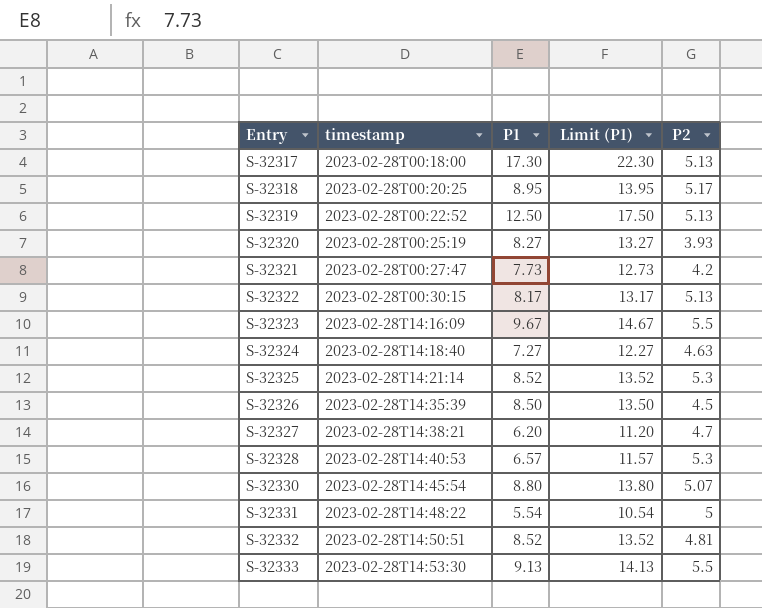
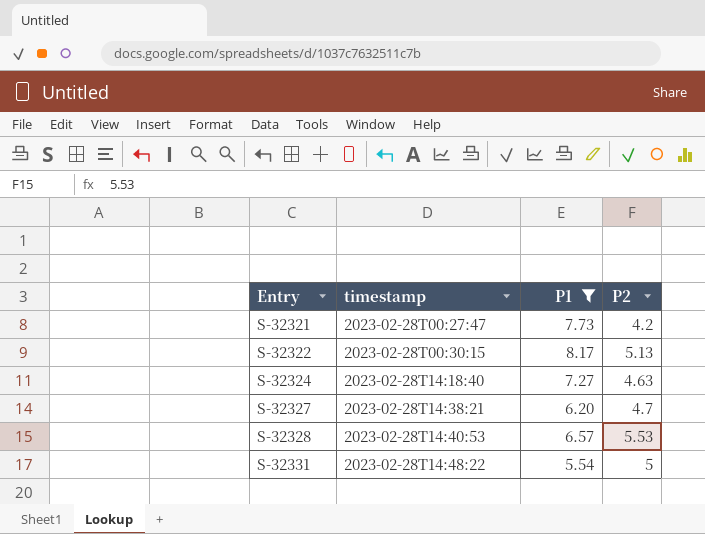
filter: none -> P1 <= 8.17
column Limit (P1) | formula: [P1] + 5 -> none
S-32328 | P2: 5.3 -> 5.53

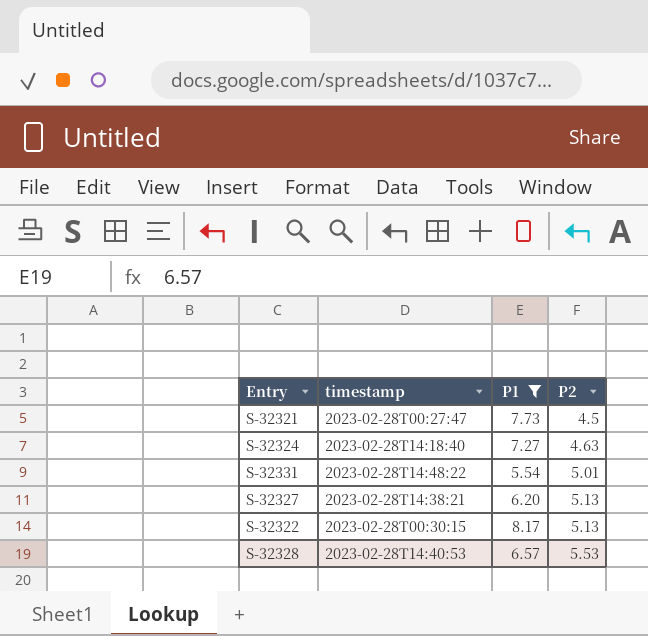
row order: Entry ascending -> P2 ascending
S-32321 | P2: 4.2 -> 4.5
S-32331 | P2: 5 -> 5.01
S-32327 | P2: 4.7 -> 5.13

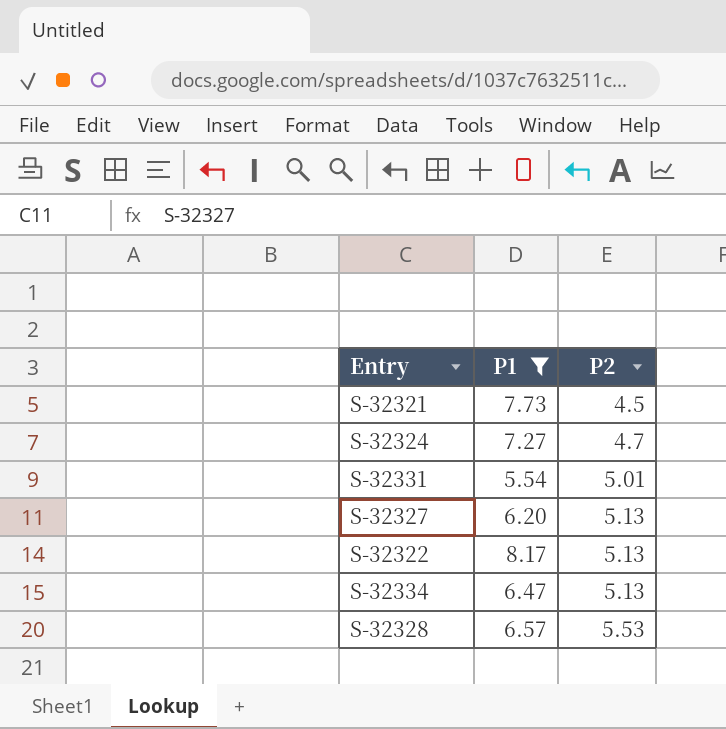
column timestamp | position: 2 -> none
S-32324 | P2: 4.63 -> 4.7
row S-32334: none -> 6.47 | 5.13

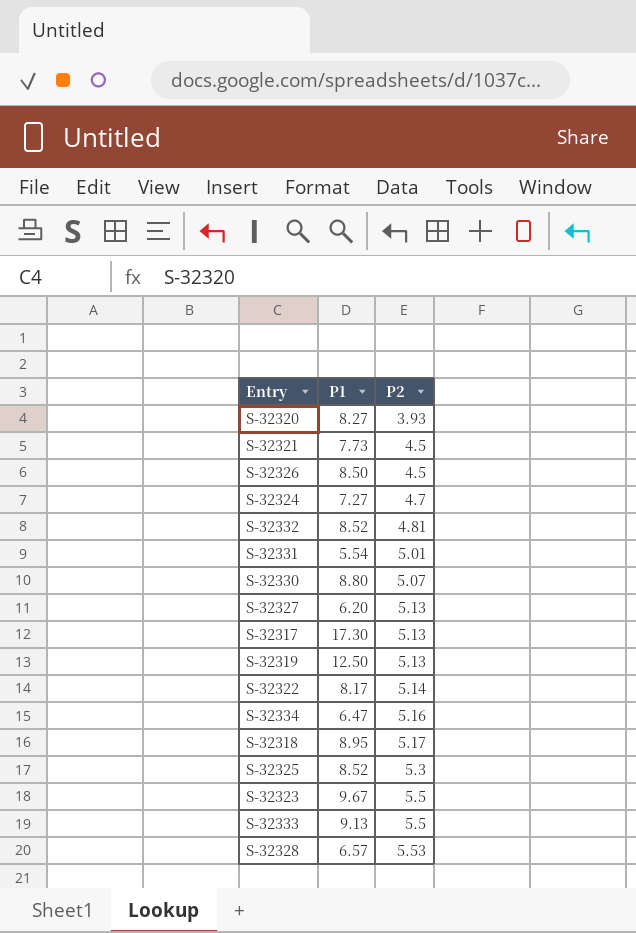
filter: P1 <= 8.17 -> none
S-32322 | P2: 5.13 -> 5.14
S-32334 | P2: 5.13 -> 5.16

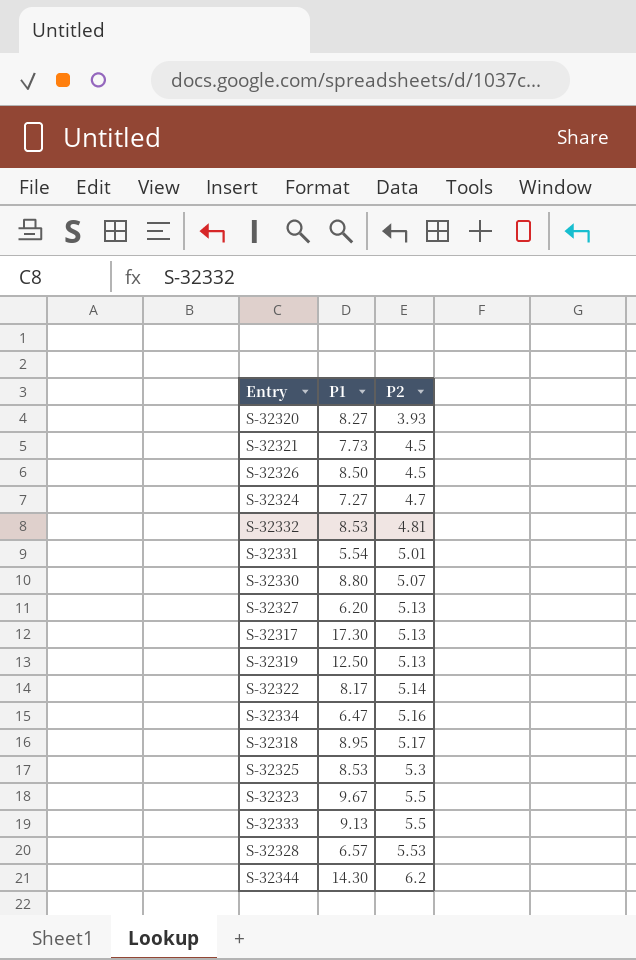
S-32332 | P1: 8.52 -> 8.53
S-32325 | P1: 8.52 -> 8.53
row S-32344: none -> 14.30 | 6.2

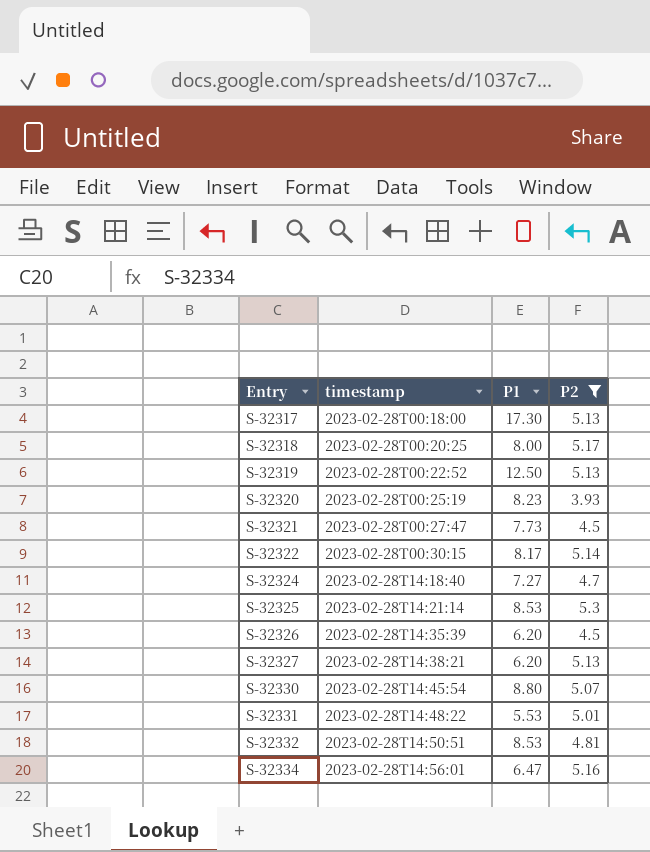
filter: none -> P2 <= 5.3
row order: P2 ascending -> Entry ascending
column timestamp | position: none -> 2
S-32318 | P1: 8.95 -> 8.00
S-32320 | P1: 8.27 -> 8.23
S-32326 | P1: 8.50 -> 6.20
S-32331 | P1: 5.54 -> 5.53

